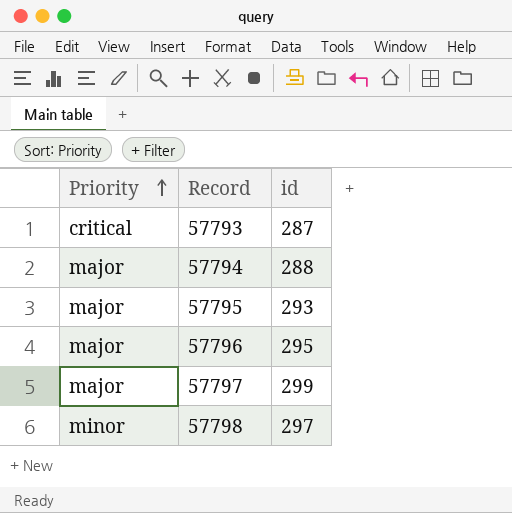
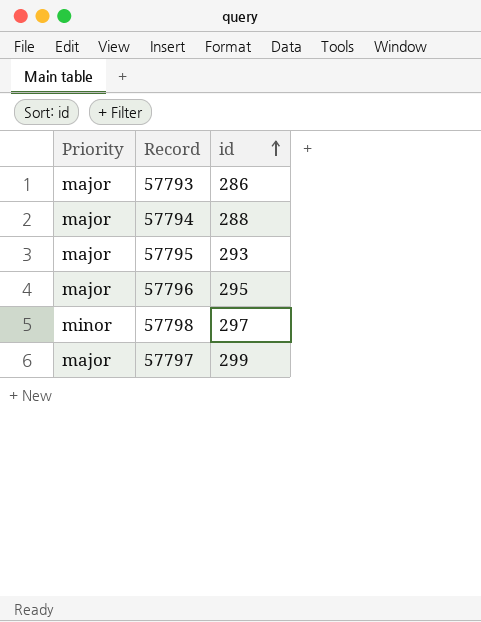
row order: Priority ascending -> id ascending
57793 | Priority: critical -> major
57793 | id: 287 -> 286

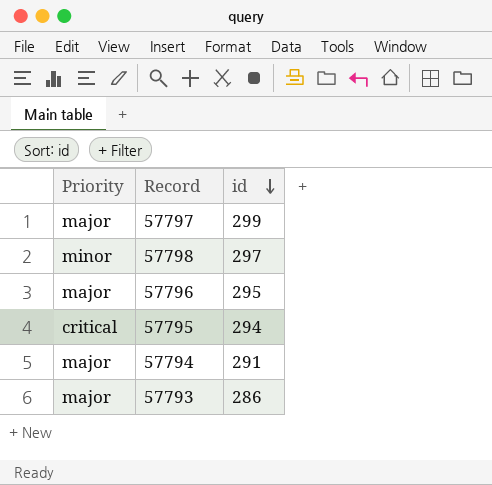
row order: id ascending -> id descending
57795 | Priority: major -> critical
57795 | id: 293 -> 294
57794 | id: 288 -> 291

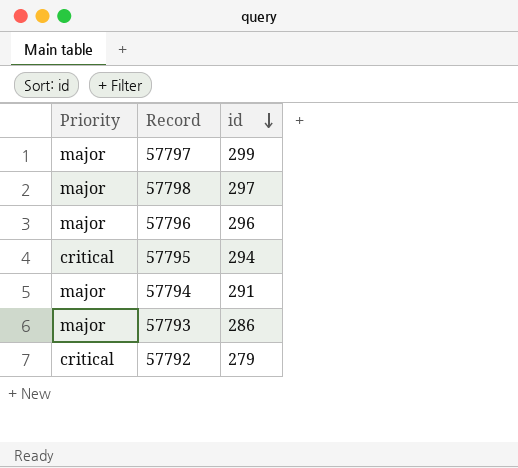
57798 | Priority: minor -> major
57796 | id: 295 -> 296
row 57792: none -> critical | 279

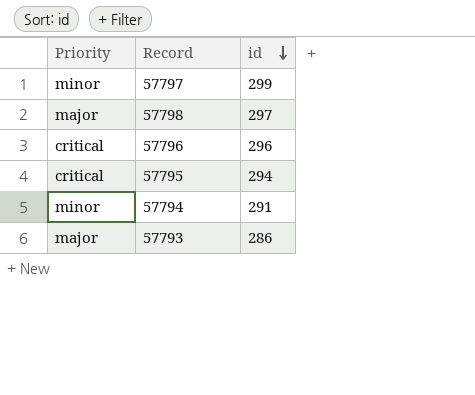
row 57792: critical | 279 -> none
57797 | Priority: major -> minor
57796 | Priority: major -> critical
57794 | Priority: major -> minor

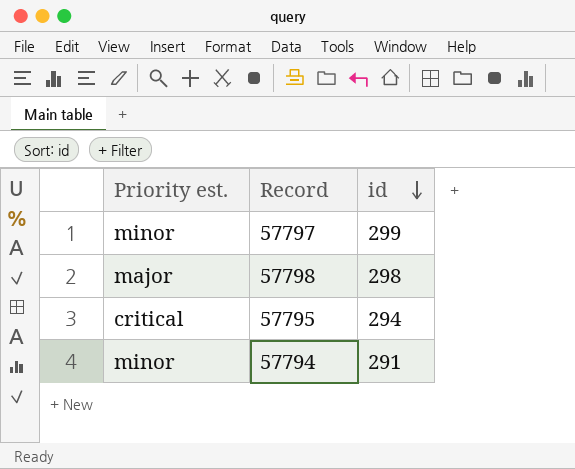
column name: Priority -> Priority est.
row 57796: critical | 296 -> none
row 57793: major | 286 -> none
57798 | id: 297 -> 298

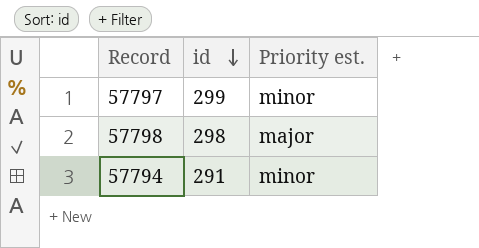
column Priority est. | position: 1 -> 3
row 57795: critical | 294 -> none

